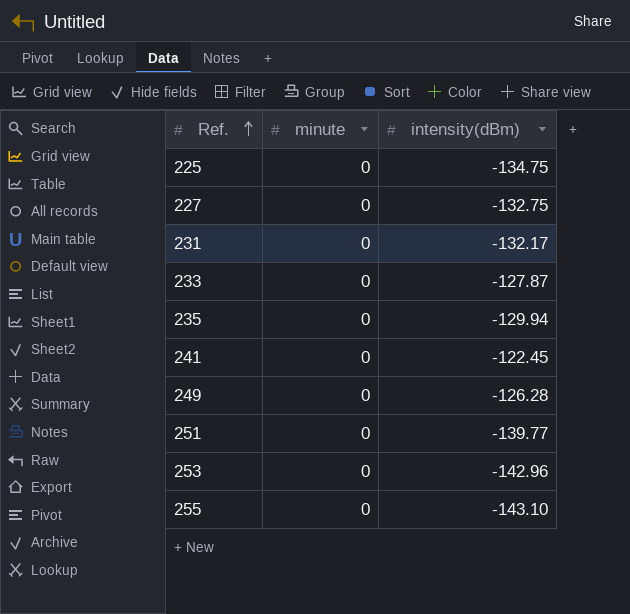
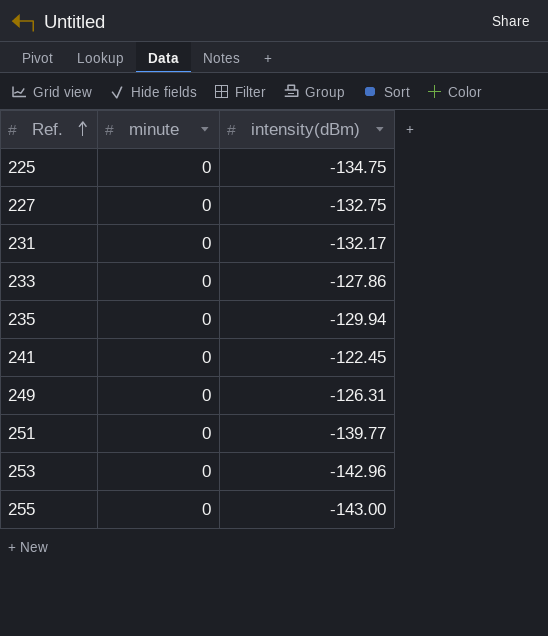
233 | intensity(dBm): -127.87 -> -127.86
249 | intensity(dBm): -126.28 -> -126.31
255 | intensity(dBm): -143.10 -> -143.00

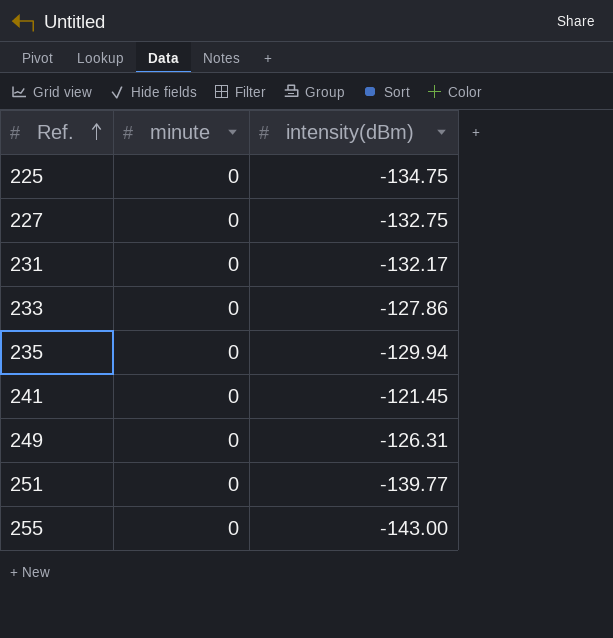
row 253: 0 | -142.96 -> none
241 | intensity(dBm): -122.45 -> -121.45

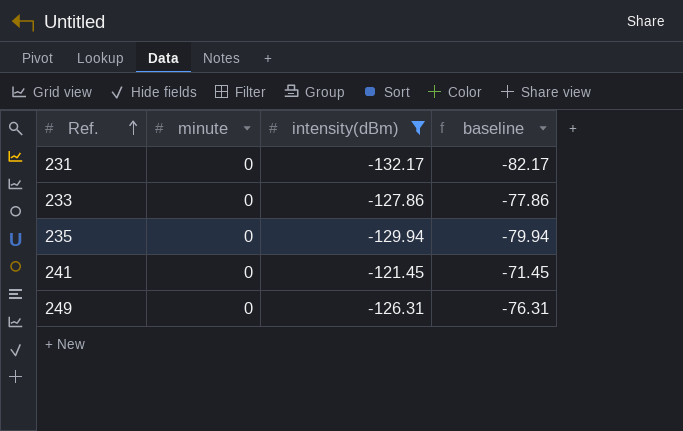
filter: none -> intensity(dBm) >= -132.17
column baseline | formula: none -> [intensity(dBm)] + 50

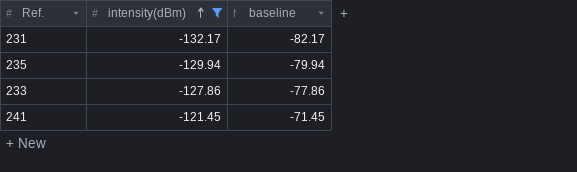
row order: Ref. ascending -> intensity(dBm) ascending
column minute | position: 2 -> none
row 249: 0 | -126.31 | -76.31 -> none

